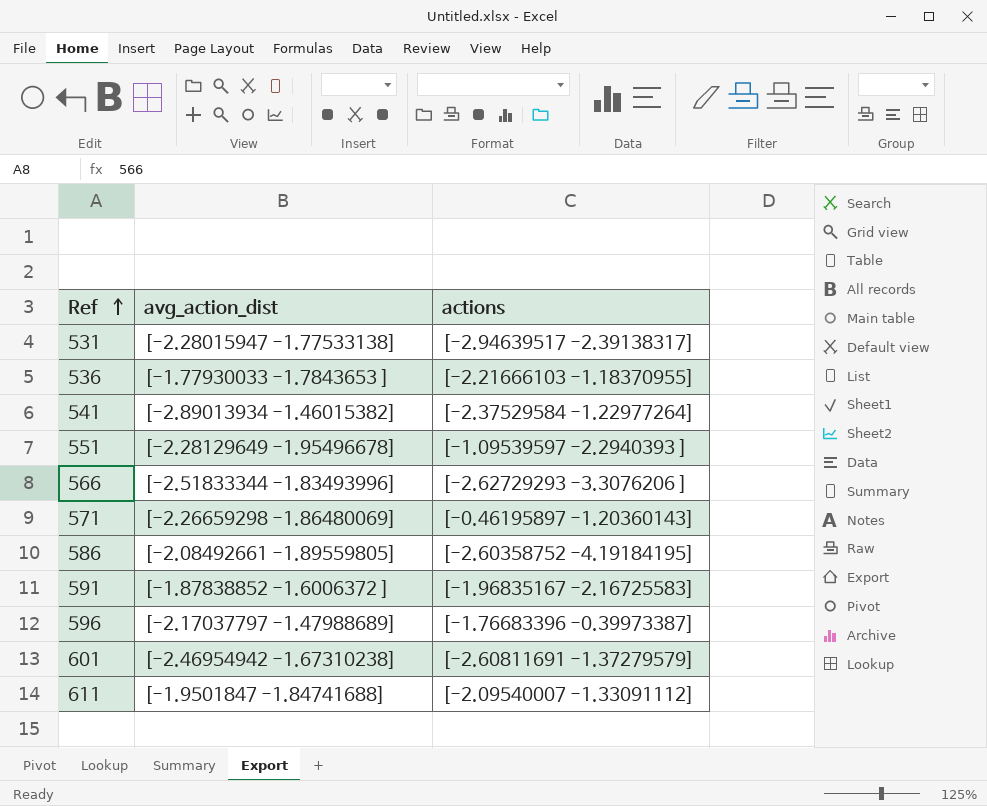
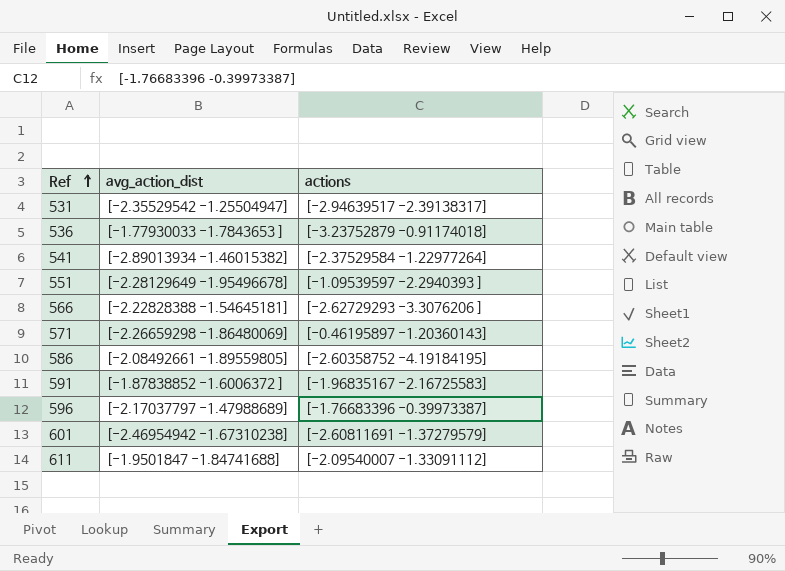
531 | avg_action_dist: [-2.28015947 -1.77533138] -> [-2.35529542 -1.25504947]
536 | actions: [-2.21666103 -1.18370955] -> [-3.23752879 -0.91174018]
566 | avg_action_dist: [-2.51833344 -1.83493996] -> [-2.22828388 -1.54645181]

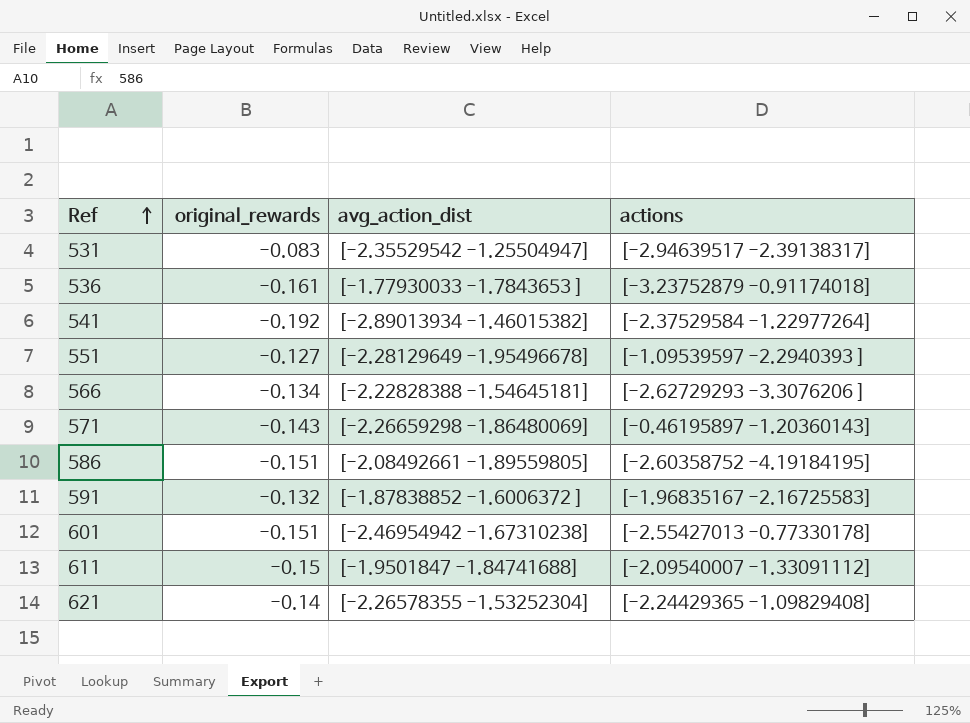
column original_rewards | position: none -> 2
row 596: [-2.17037797 -1.47988689] | [-1.76683396 -0.39973387] -> none
601 | actions: [-2.60811691 -1.37279579] -> [-2.55427013 -0.77330178]
row 621: none -> -0.14 | [-2.26578355 -1.53252304] | [-2.24429365 -1.09829408]

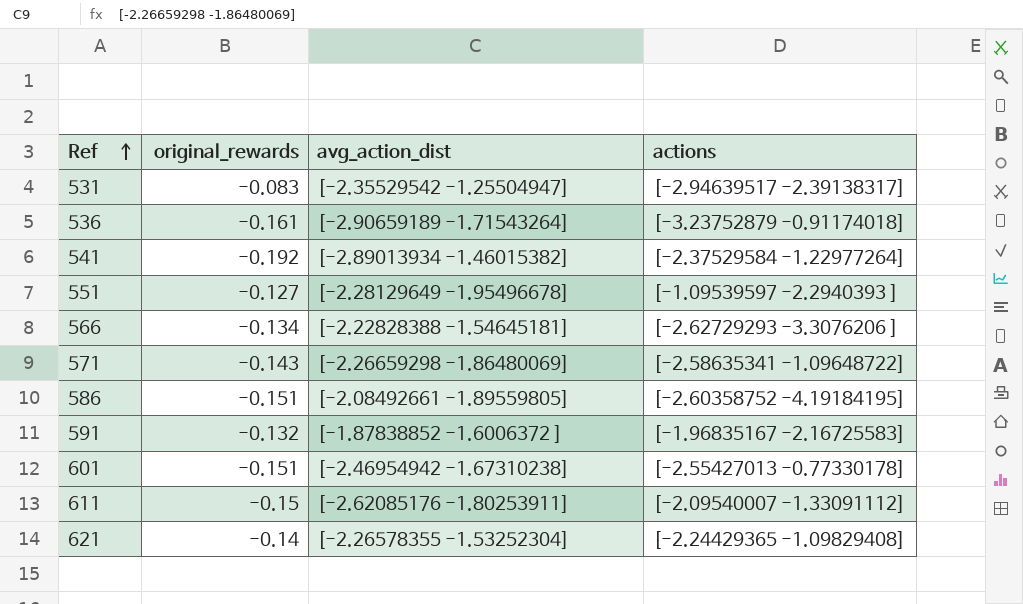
536 | avg_action_dist: [-1.77930033 -1.7843653 ] -> [-2.90659189 -1.71543264]
571 | actions: [-0.46195897 -1.20360143] -> [-2.58635341 -1.09648722]
611 | avg_action_dist: [-1.9501847 -1.84741688] -> [-2.62085176 -1.80253911]

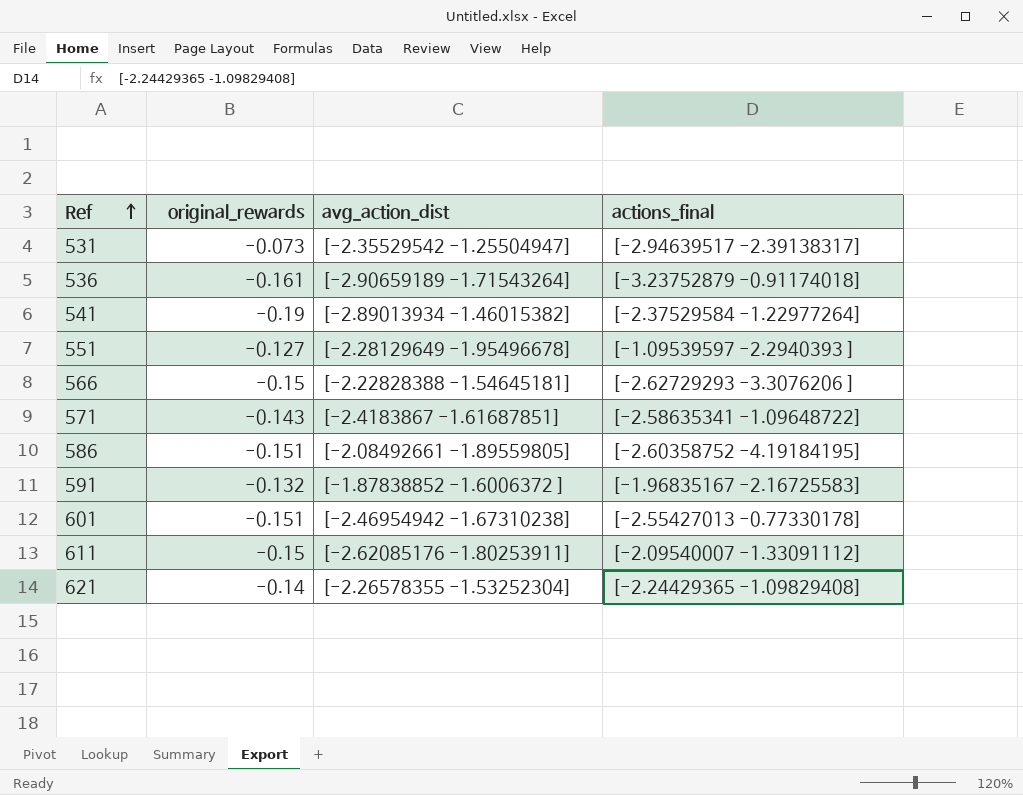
column name: actions -> actions_final
531 | original_rewards: -0.083 -> -0.073
541 | original_rewards: -0.192 -> -0.19
566 | original_rewards: -0.134 -> -0.15
571 | avg_action_dist: [-2.26659298 -1.86480069] -> [-2.4183867 -1.61687851]

